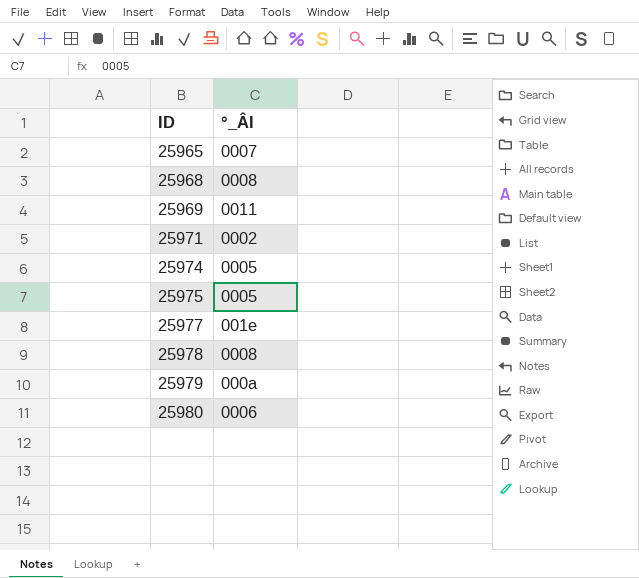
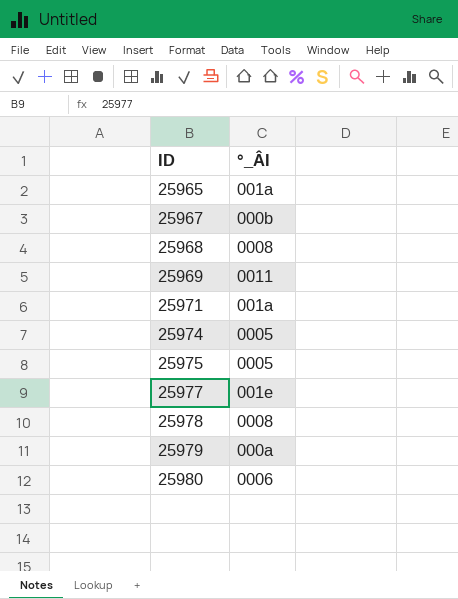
25965 | °_ÂI: 0007 -> 001a
row 25967: none -> 000b
25971 | °_ÂI: 0002 -> 001a

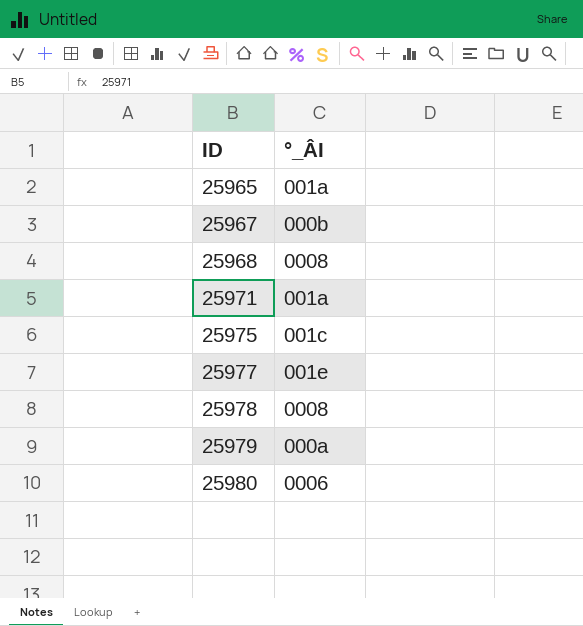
row 25969: 0011 -> none
row 25974: 0005 -> none
25975 | °_ÂI: 0005 -> 001c

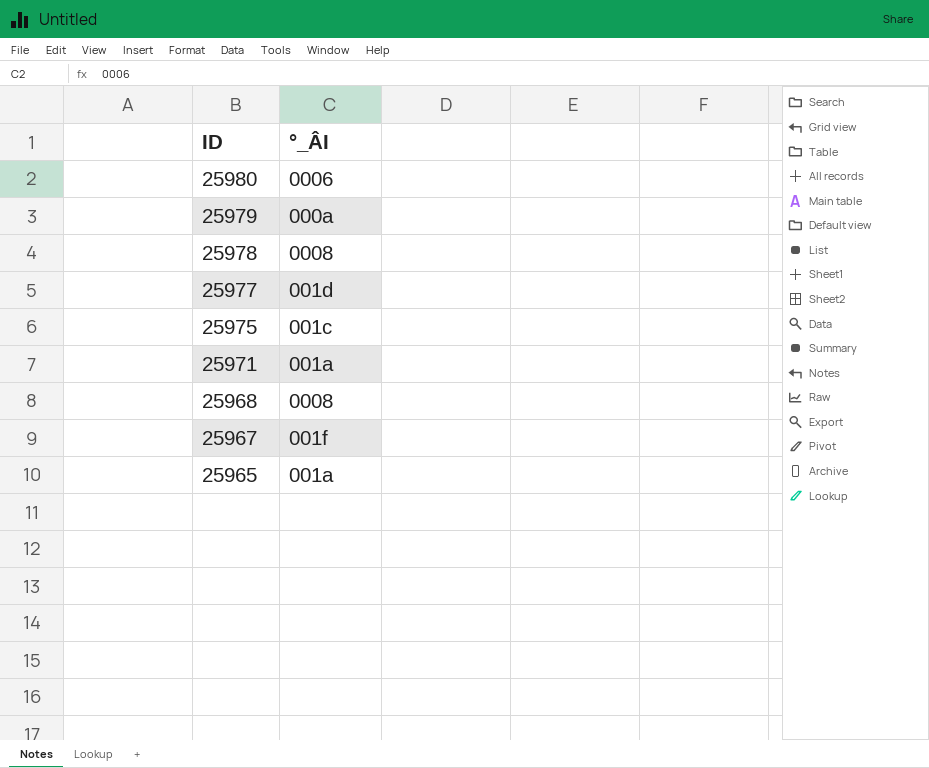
row order: ID ascending -> ID descending
25977 | °_ÂI: 001e -> 001d
25967 | °_ÂI: 000b -> 001f

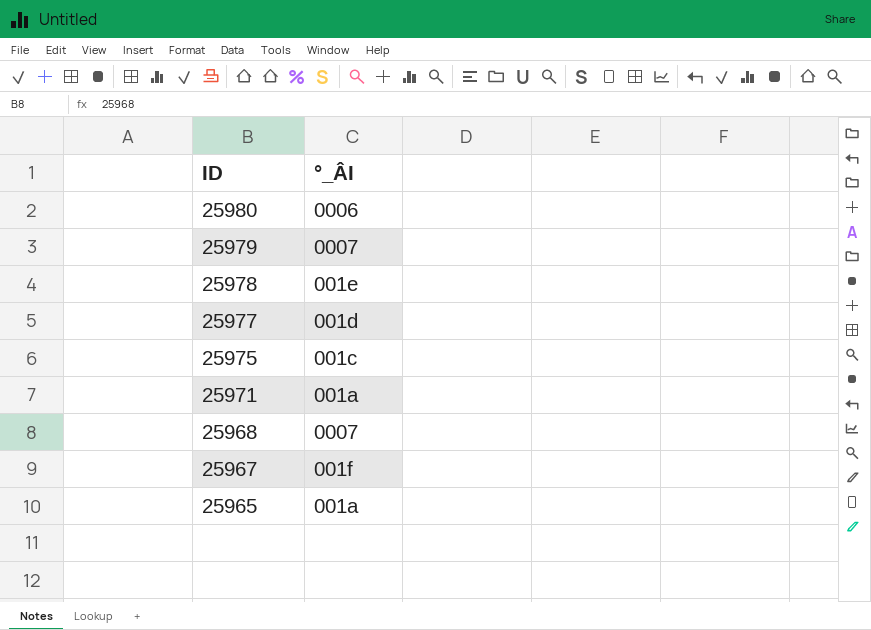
25979 | °_ÂI: 000a -> 0007
25978 | °_ÂI: 0008 -> 001e
25968 | °_ÂI: 0008 -> 0007

